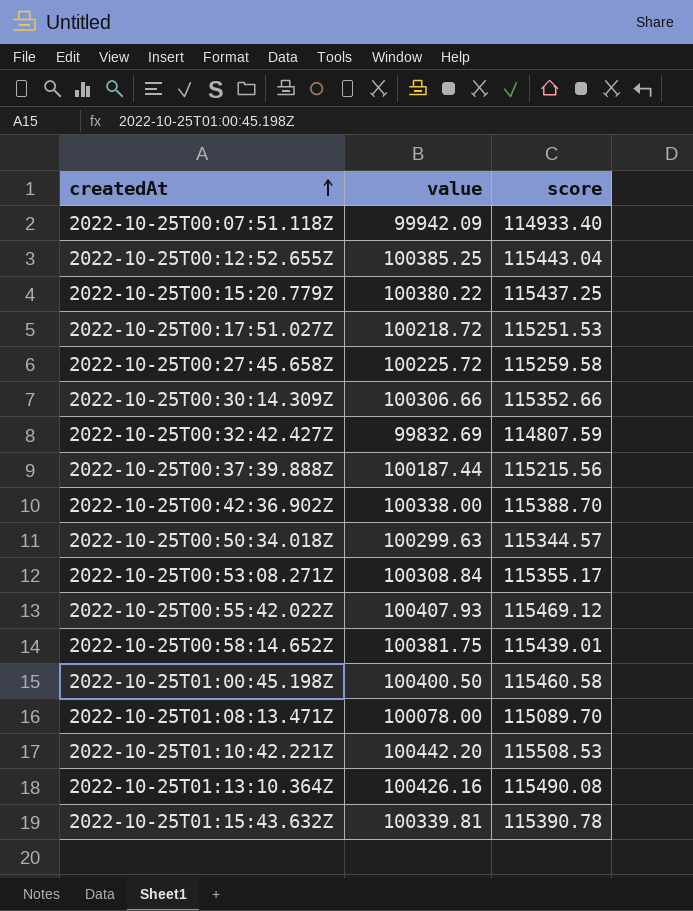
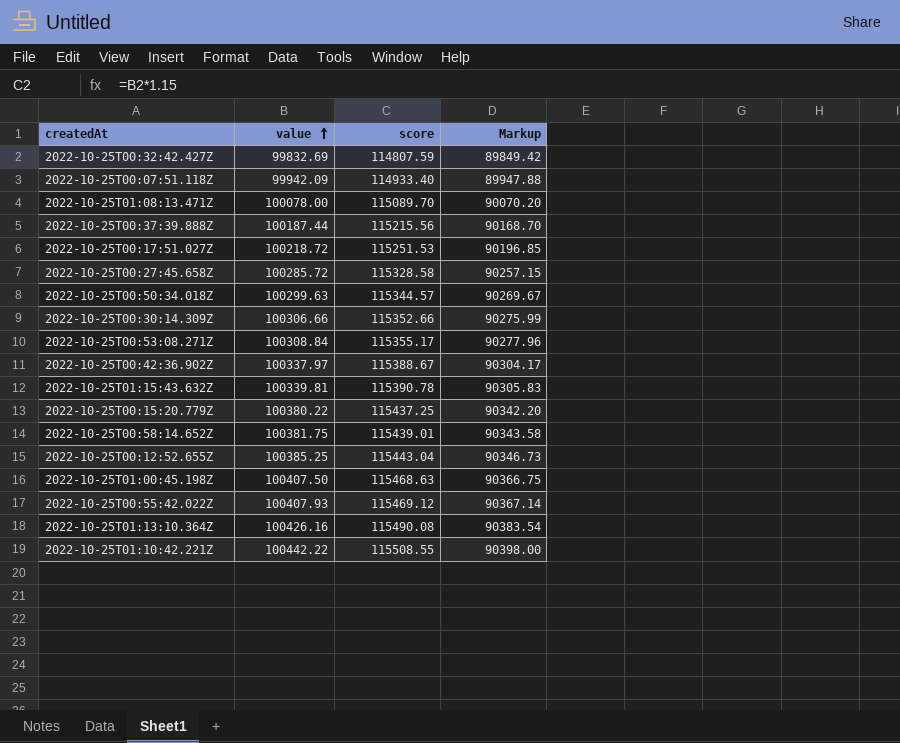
row order: createdAt ascending -> value ascending
column Markup | formula: none -> [value] * 0.9
2022-10-25T00:27:45.658Z | value: 100225.72 -> 100285.72
2022-10-25T00:27:45.658Z | score: 115259.58 -> 115328.58
2022-10-25T00:42:36.902Z | value: 100338.00 -> 100337.97
2022-10-25T00:42:36.902Z | score: 115388.70 -> 115388.67
2022-10-25T01:00:45.198Z | value: 100400.50 -> 100407.50
2022-10-25T01:00:45.198Z | score: 115460.58 -> 115468.63
2022-10-25T01:10:42.221Z | value: 100442.20 -> 100442.22
2022-10-25T01:10:42.221Z | score: 115508.53 -> 115508.55

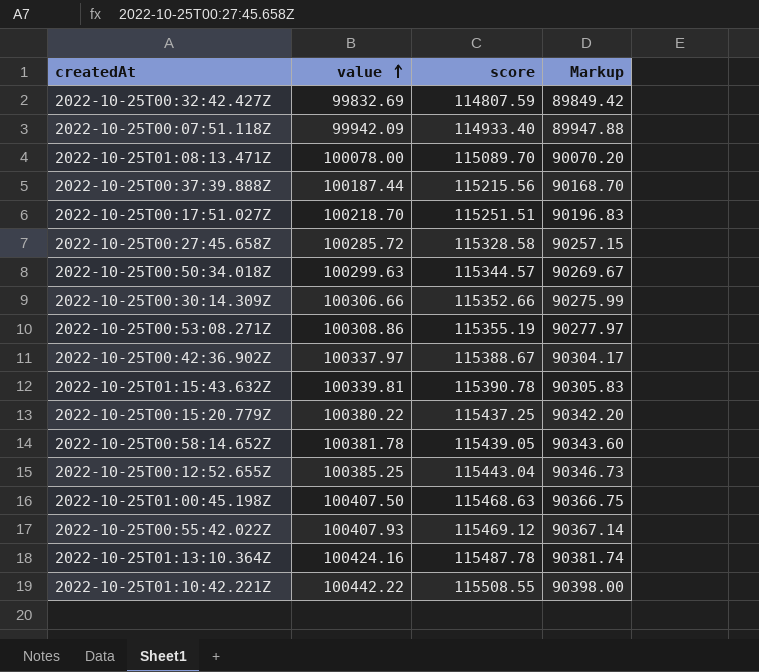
2022-10-25T00:17:51.027Z | value: 100218.72 -> 100218.70
2022-10-25T00:17:51.027Z | score: 115251.53 -> 115251.51
2022-10-25T00:17:51.027Z | Markup: 90196.85 -> 90196.83
2022-10-25T00:53:08.271Z | value: 100308.84 -> 100308.86
2022-10-25T00:53:08.271Z | score: 115355.17 -> 115355.19
2022-10-25T00:53:08.271Z | Markup: 90277.96 -> 90277.97
2022-10-25T00:58:14.652Z | value: 100381.75 -> 100381.78
2022-10-25T00:58:14.652Z | score: 115439.01 -> 115439.05
2022-10-25T00:58:14.652Z | Markup: 90343.58 -> 90343.60
2022-10-25T01:13:10.364Z | value: 100426.16 -> 100424.16
2022-10-25T01:13:10.364Z | score: 115490.08 -> 115487.78
2022-10-25T01:13:10.364Z | Markup: 90383.54 -> 90381.74

